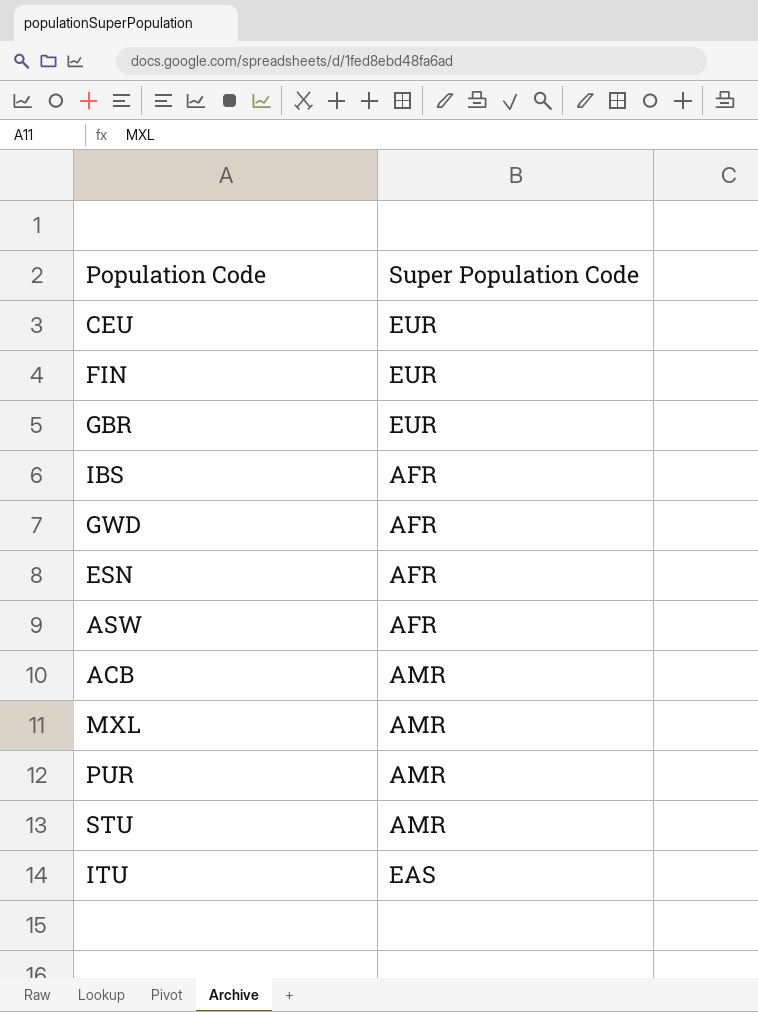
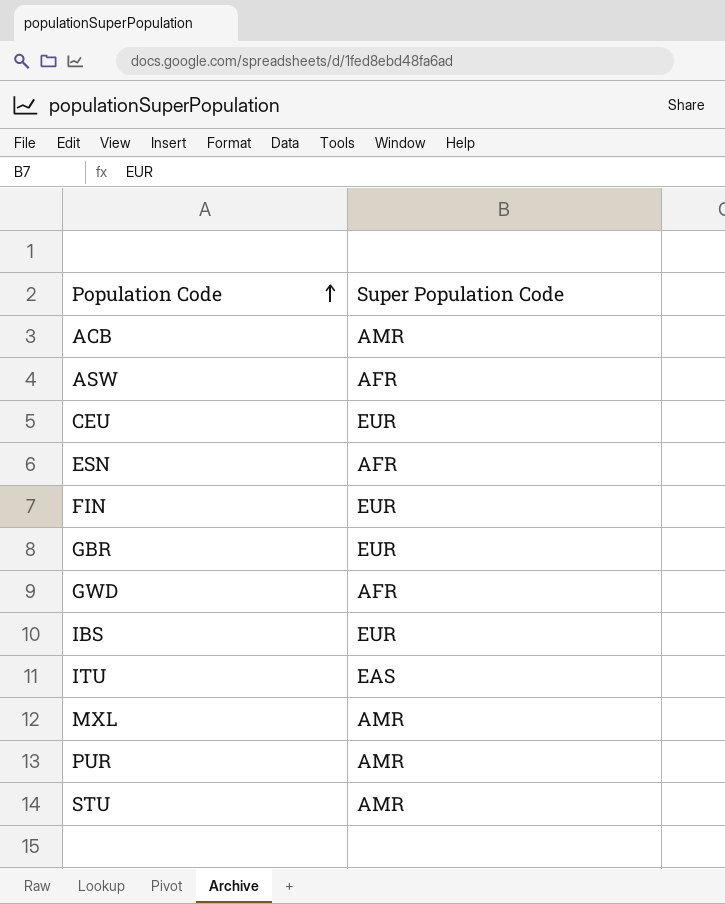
row order: none -> Population Code ascending
IBS | Super Population Code: AFR -> EUR

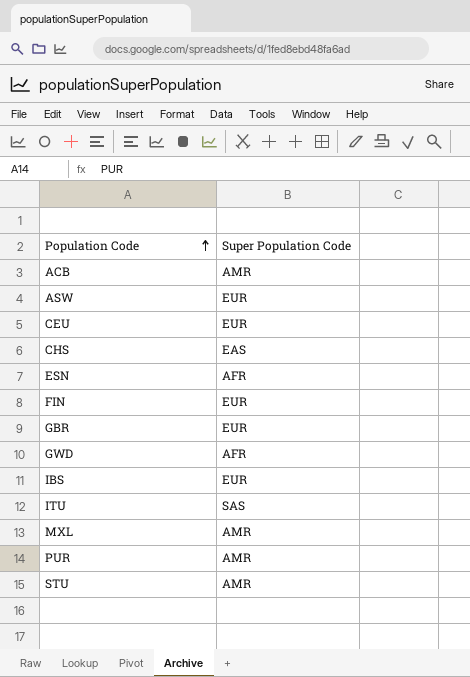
ASW | Super Population Code: AFR -> EUR
row CHS: none -> EAS
ITU | Super Population Code: EAS -> SAS

